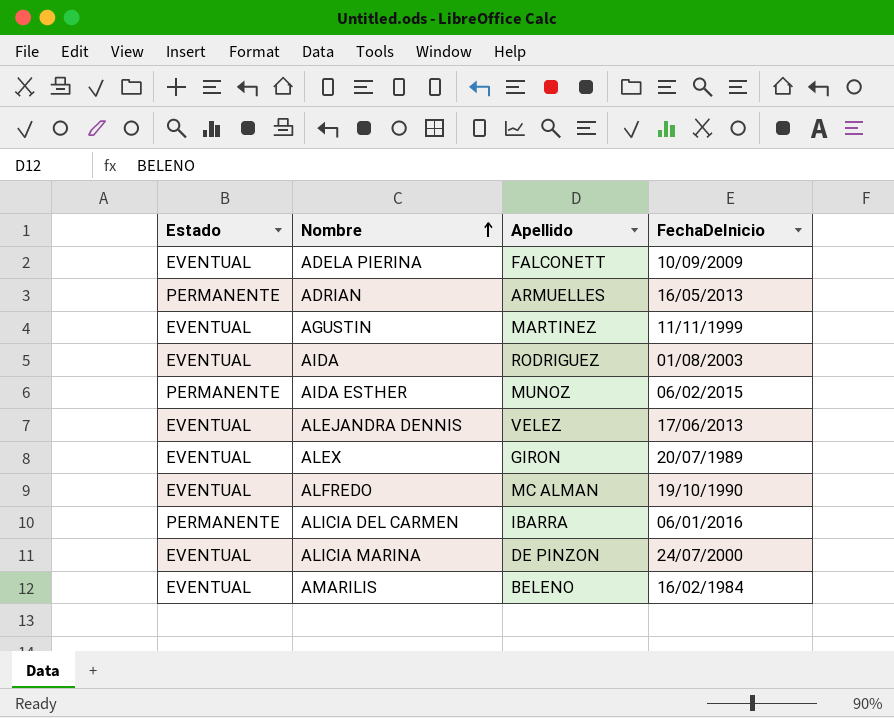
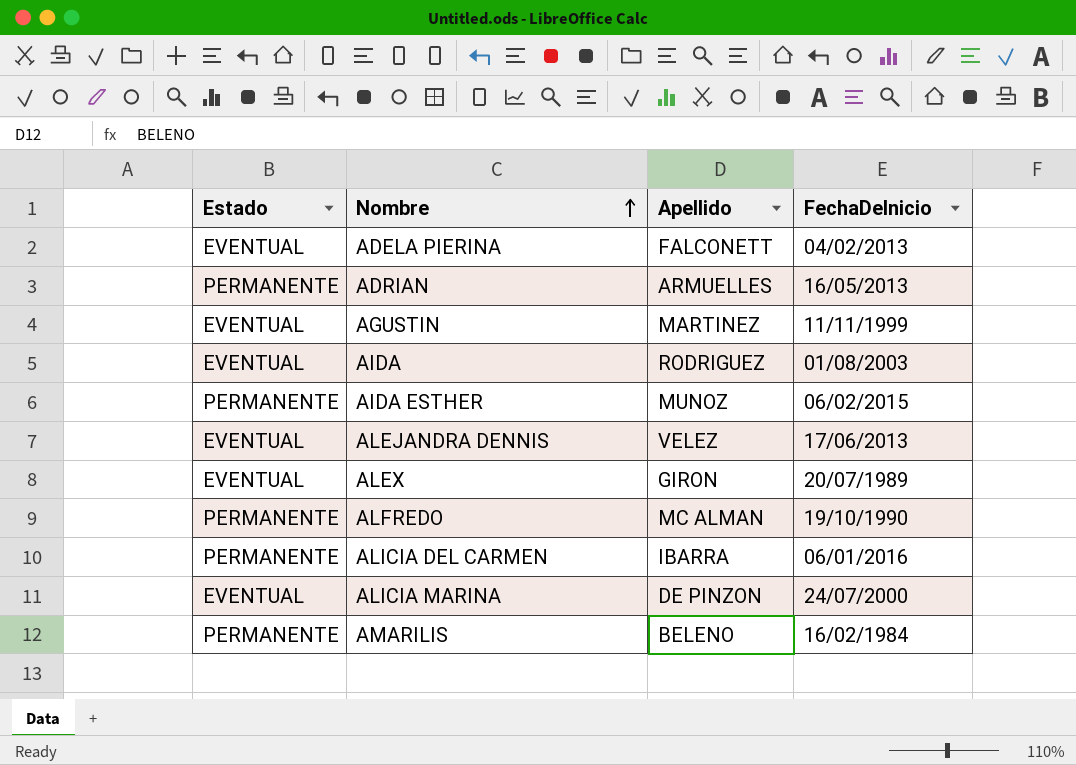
ADELA PIERINA | FechaDeInicio: 10/09/2009 -> 04/02/2013
ALFREDO | Estado: EVENTUAL -> PERMANENTE
AMARILIS | Estado: EVENTUAL -> PERMANENTE

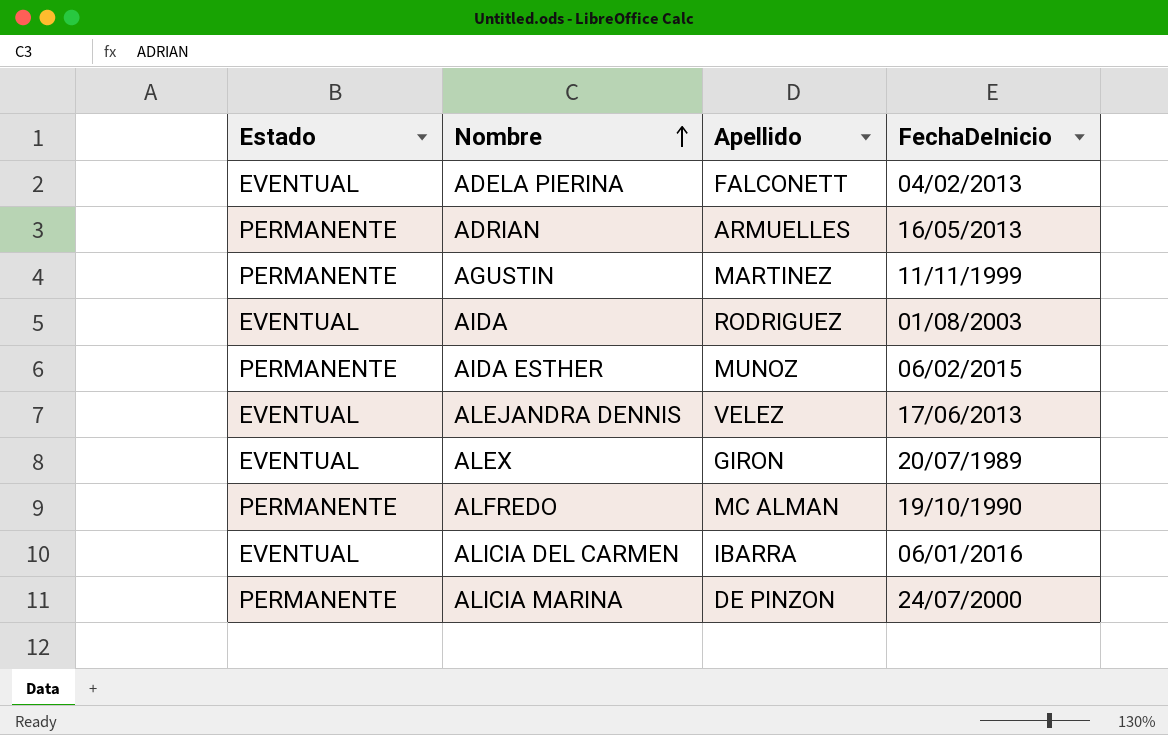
row AMARILIS: PERMANENTE | BELENO | 16/02/1984 -> none
AGUSTIN | Estado: EVENTUAL -> PERMANENTE
ALICIA DEL CARMEN | Estado: PERMANENTE -> EVENTUAL
ALICIA MARINA | Estado: EVENTUAL -> PERMANENTE

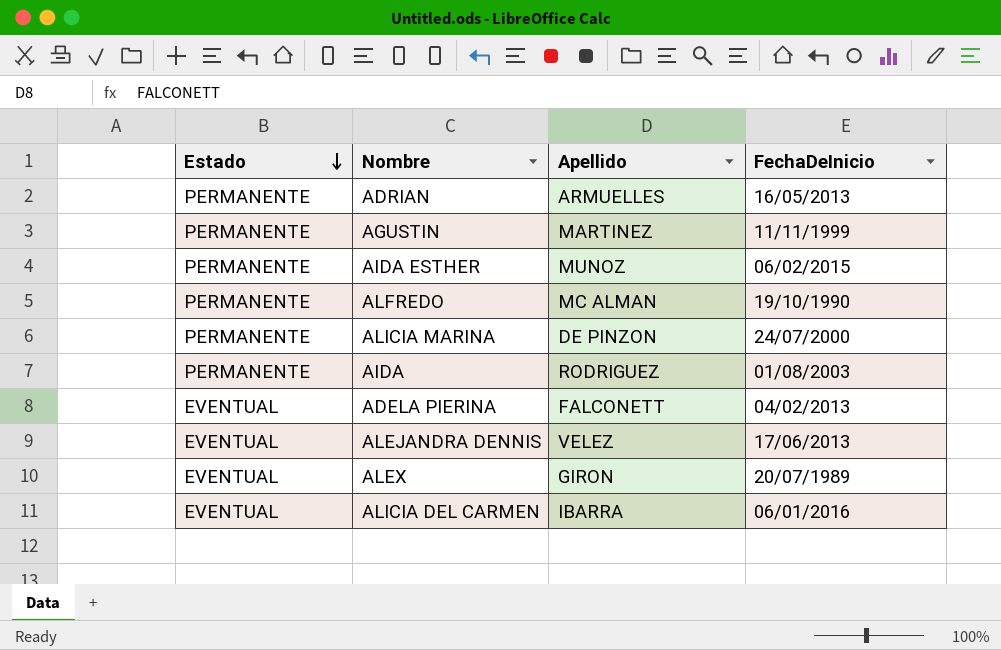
row order: Nombre ascending -> Estado descending
AIDA | Estado: EVENTUAL -> PERMANENTE

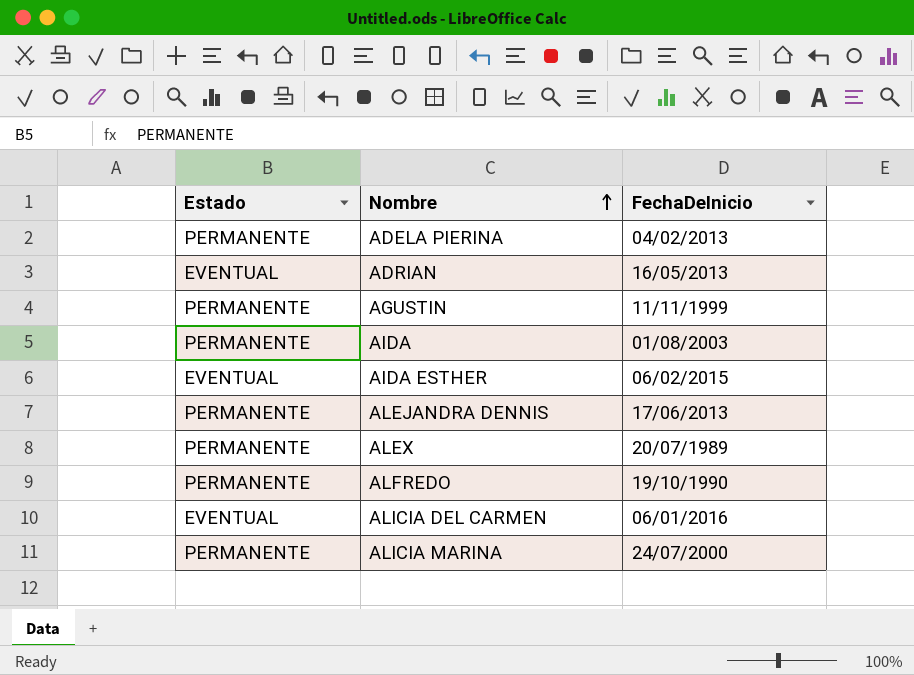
row order: Estado descending -> Nombre ascending
column Apellido | position: 3 -> none
ADELA PIERINA | Estado: EVENTUAL -> PERMANENTE
ADRIAN | Estado: PERMANENTE -> EVENTUAL
AIDA ESTHER | Estado: PERMANENTE -> EVENTUAL
ALEJANDRA DENNIS | Estado: EVENTUAL -> PERMANENTE
ALEX | Estado: EVENTUAL -> PERMANENTE

